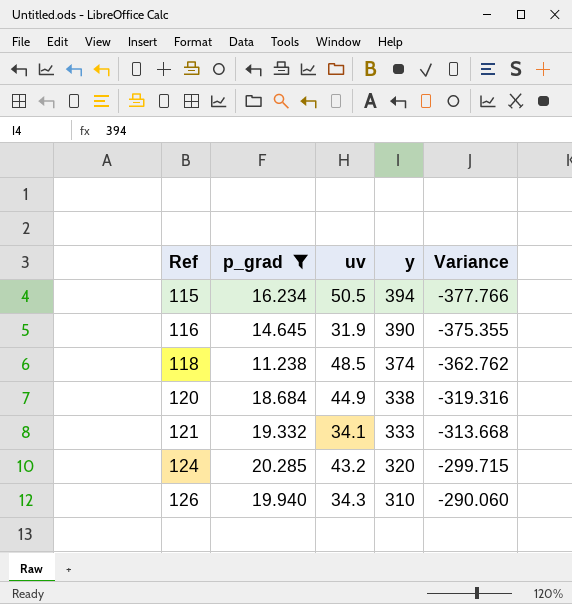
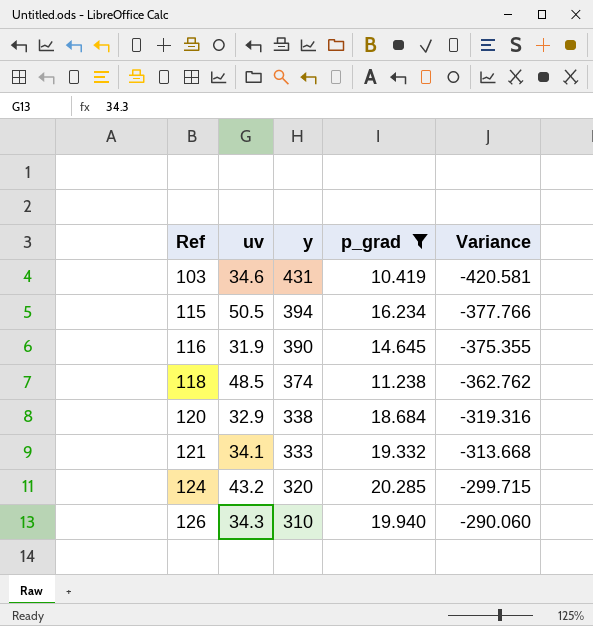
column p_grad | position: 2 -> 4
row 103: none -> 34.6 | 431 | 10.419 | -420.581
120 | uv: 44.9 -> 32.9

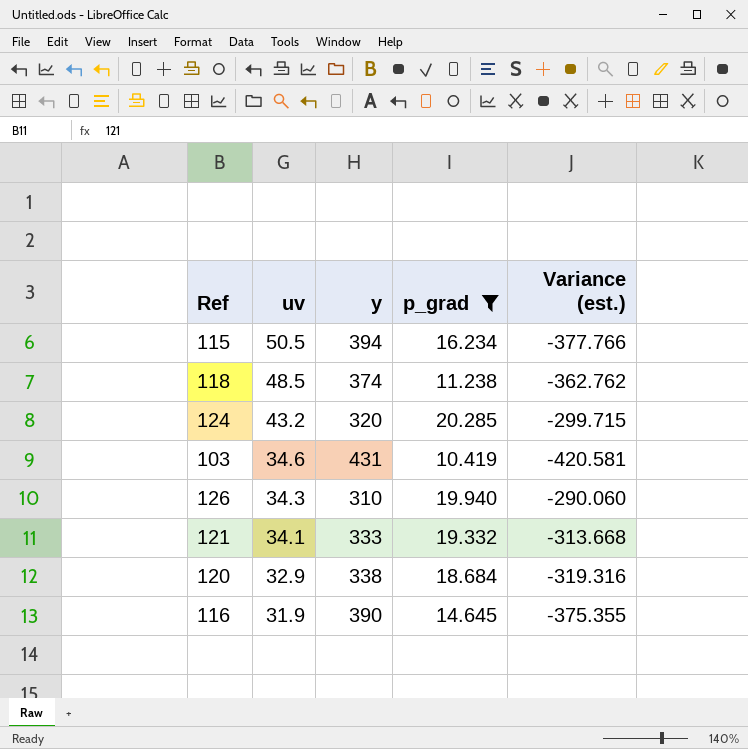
row order: Ref ascending -> uv descending
column name: Variance -> Variance (est.)

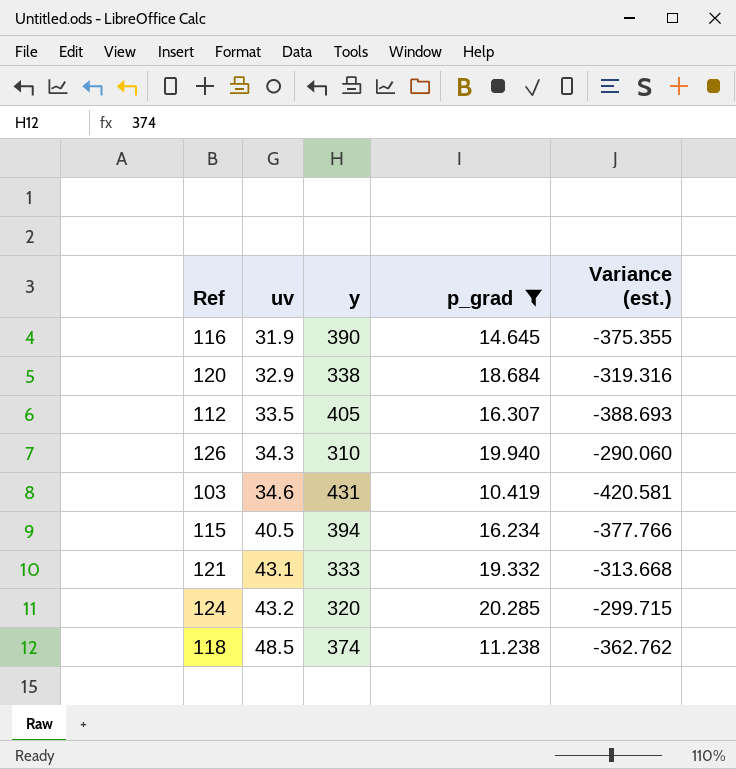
row order: uv descending -> uv ascending
row 112: none -> 33.5 | 405 | 16.307 | -388.693
115 | uv: 50.5 -> 40.5
121 | uv: 34.1 -> 43.1

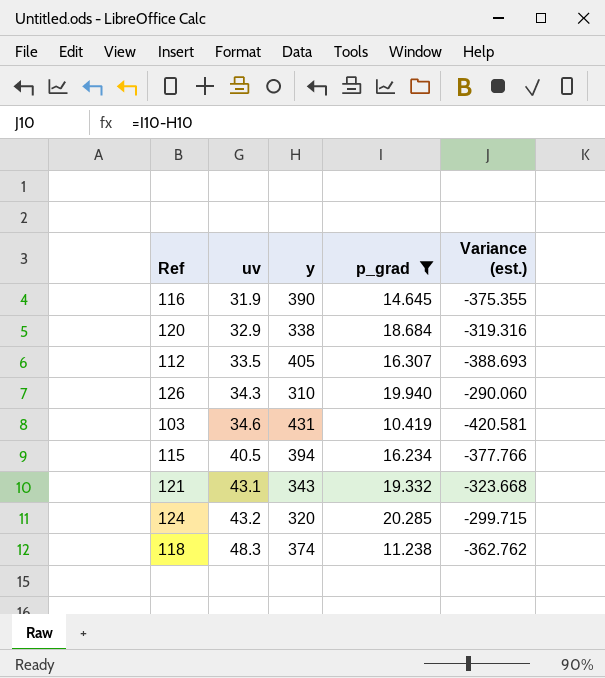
121 | y: 333 -> 343
121 | Variance (est.): -313.668 -> -323.668
118 | uv: 48.5 -> 48.3

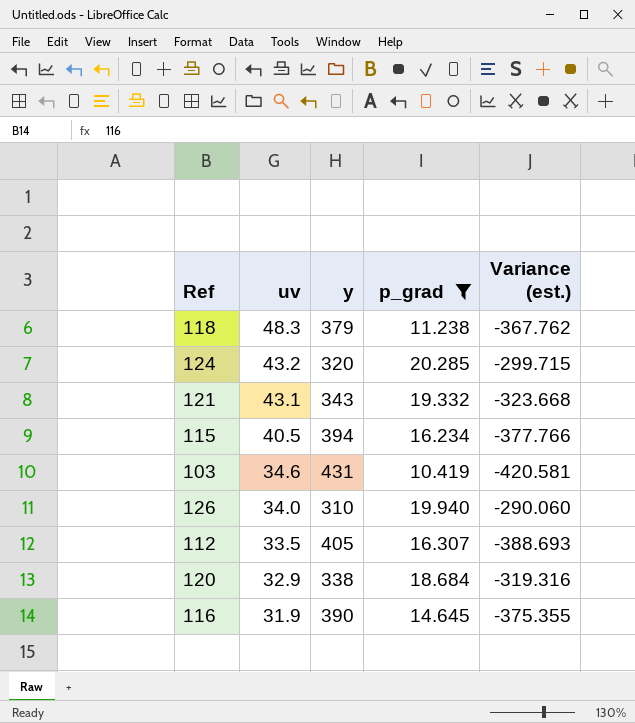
row order: uv ascending -> uv descending
118 | y: 374 -> 379
118 | Variance (est.): -362.762 -> -367.762
126 | uv: 34.3 -> 34.0

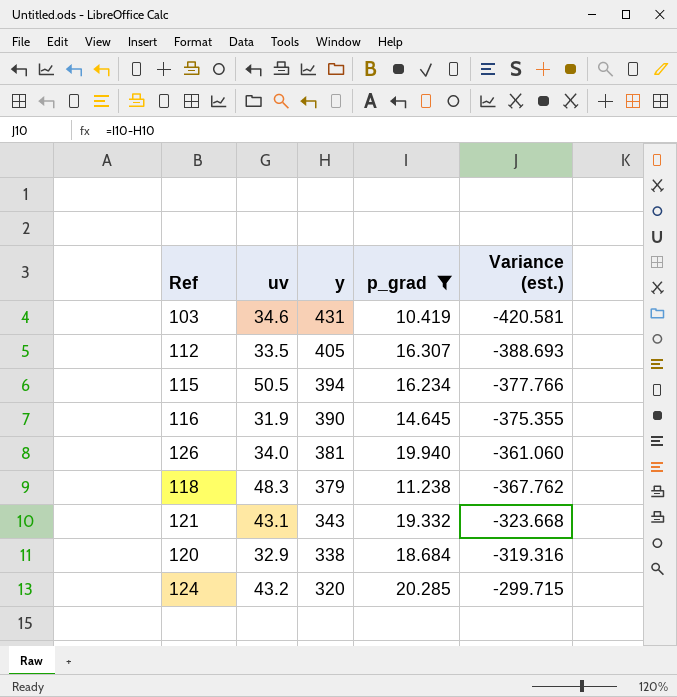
row order: uv descending -> y descending
115 | uv: 40.5 -> 50.5
126 | y: 310 -> 381
126 | Variance (est.): -290.060 -> -361.060

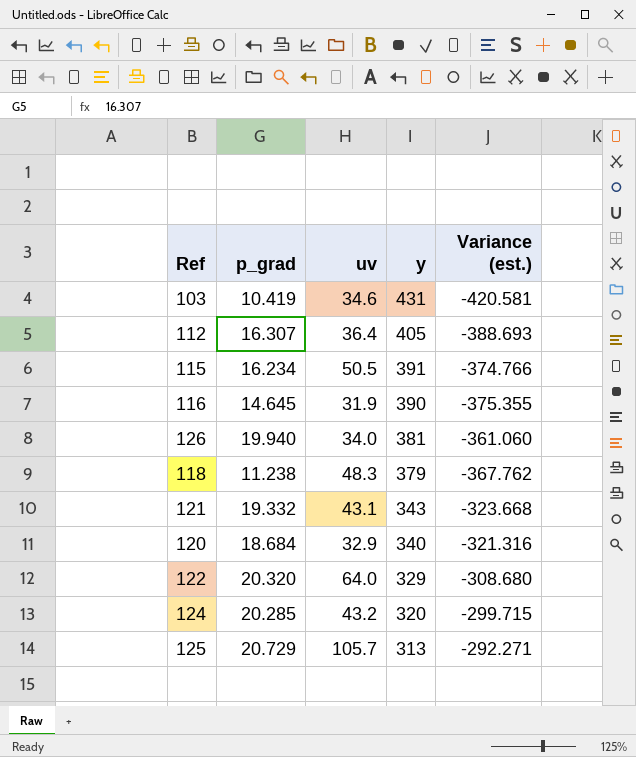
filter: p_grad <= 20.285 -> none
column p_grad | position: 4 -> 2
112 | uv: 33.5 -> 36.4
115 | y: 394 -> 391
115 | Variance (est.): -377.766 -> -374.766
120 | y: 338 -> 340
120 | Variance (est.): -319.316 -> -321.316

